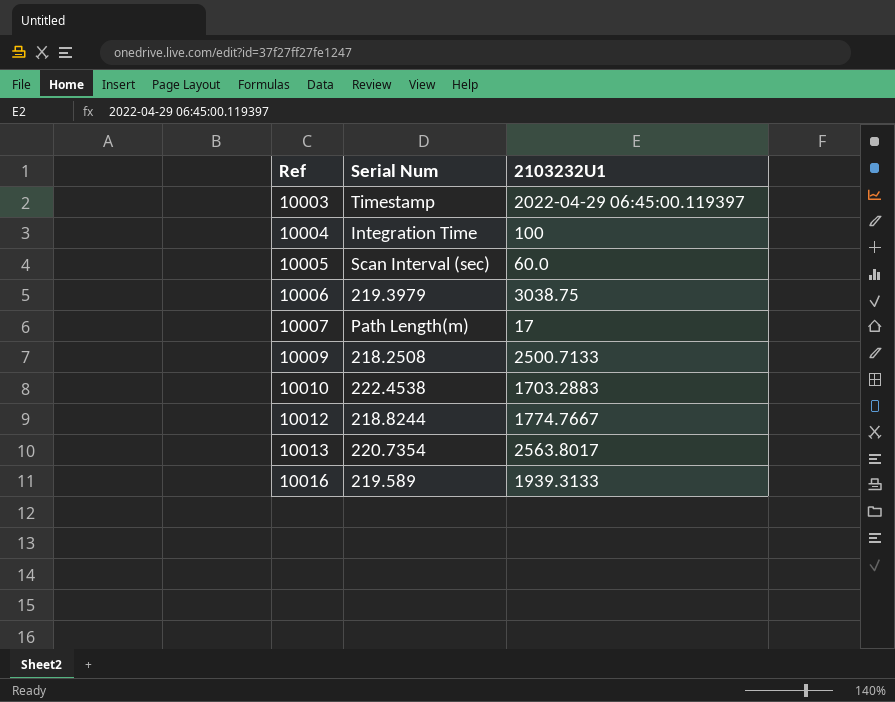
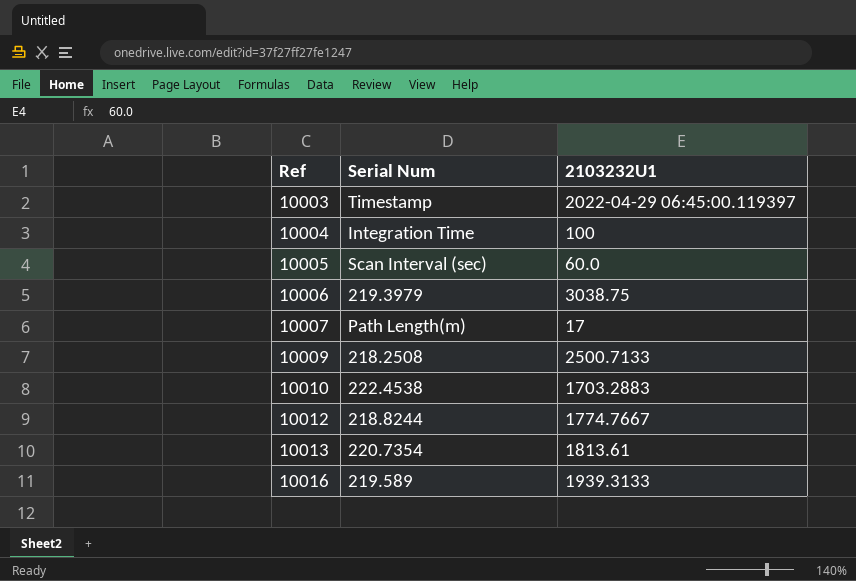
10013 | 2103232U1: 2563.8017 -> 1813.61

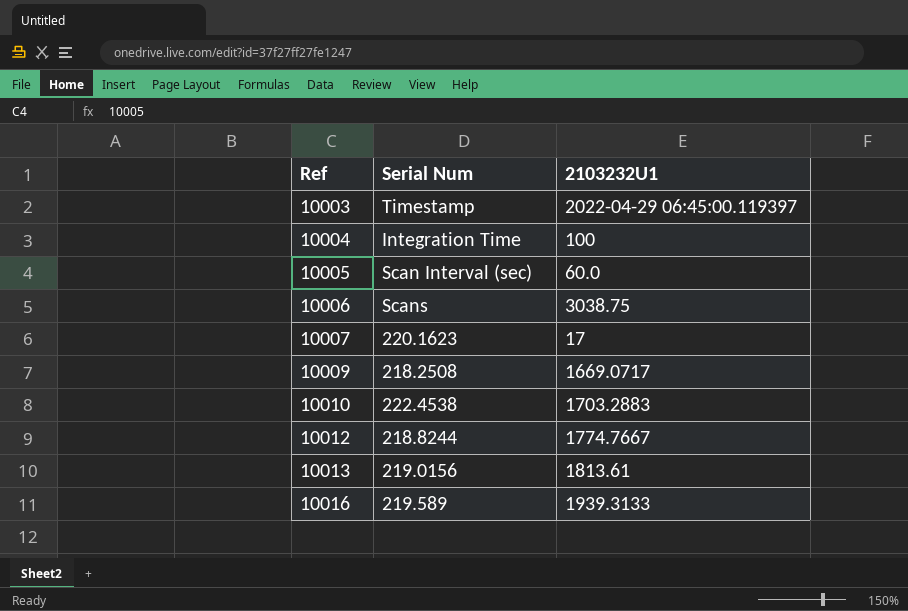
10006 | Serial Num: 219.3979 -> Scans
10007 | Serial Num: Path Length(m) -> 220.1623
10009 | 2103232U1: 2500.7133 -> 1669.0717
10013 | Serial Num: 220.7354 -> 219.0156

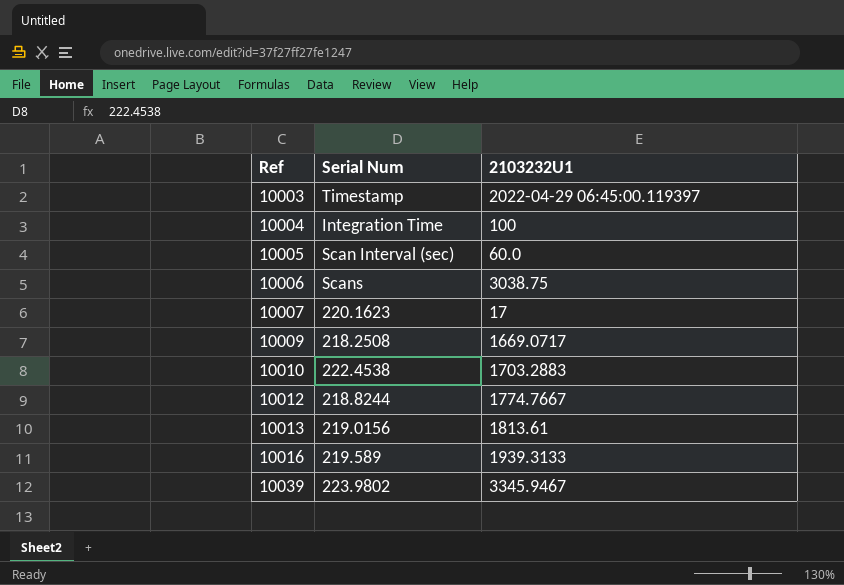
row 10039: none -> 223.9802 | 3345.9467

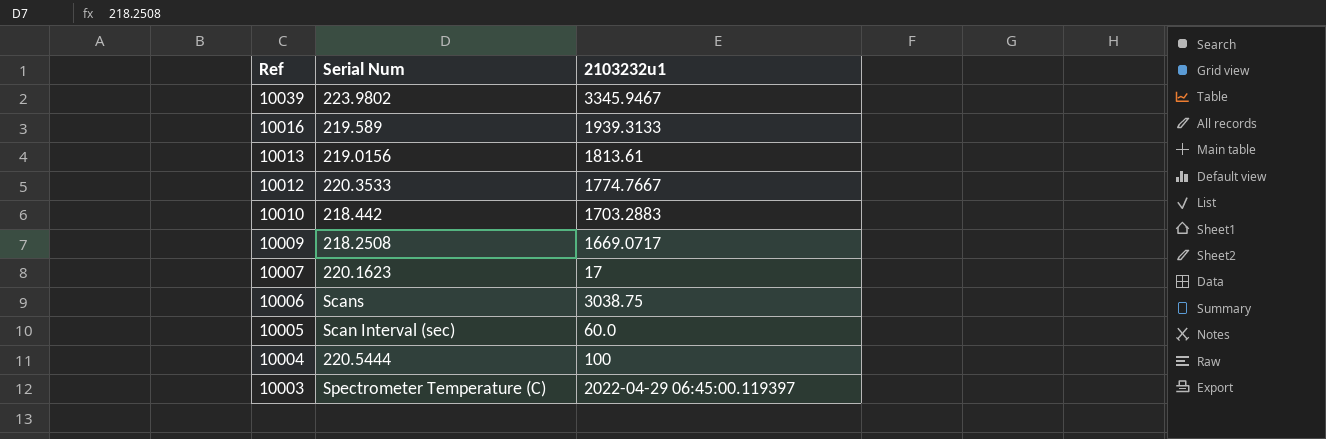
row order: Ref ascending -> Ref descending
column name: 2103232U1 -> 2103232u1
10012 | Serial Num: 218.8244 -> 220.3533
10010 | Serial Num: 222.4538 -> 218.442
10004 | Serial Num: Integration Time -> 220.5444
10003 | Serial Num: Timestamp -> Spectrometer Temperature (C)

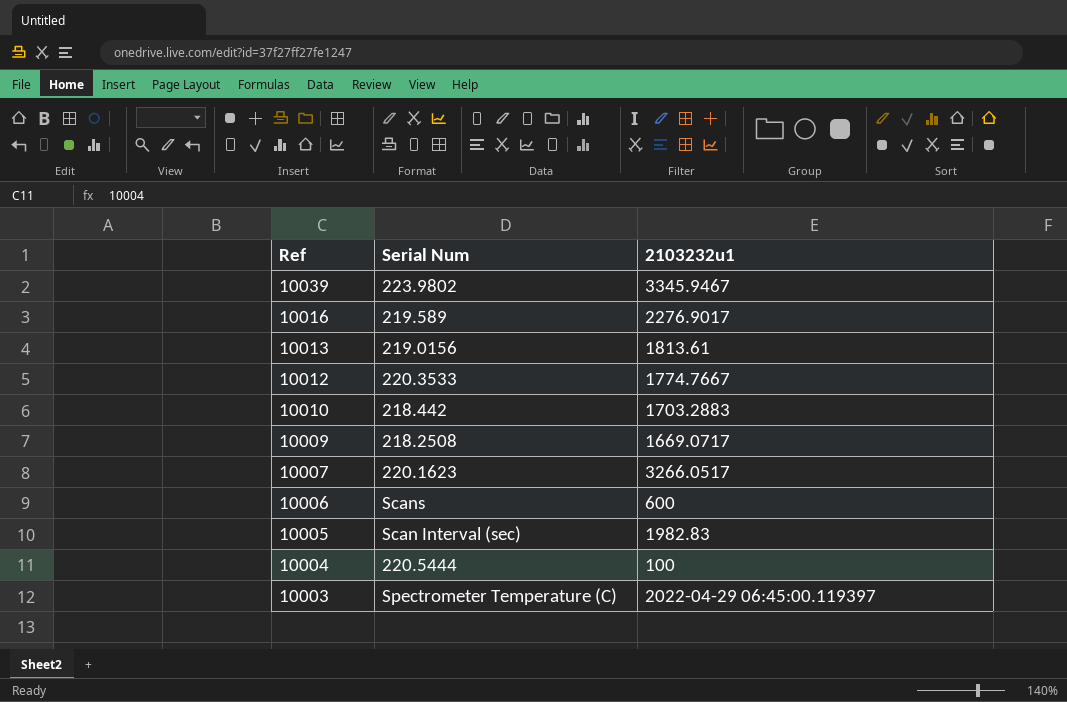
10016 | 2103232u1: 1939.3133 -> 2276.9017
10007 | 2103232u1: 17 -> 3266.0517
10006 | 2103232u1: 3038.75 -> 600
10005 | 2103232u1: 60.0 -> 1982.83

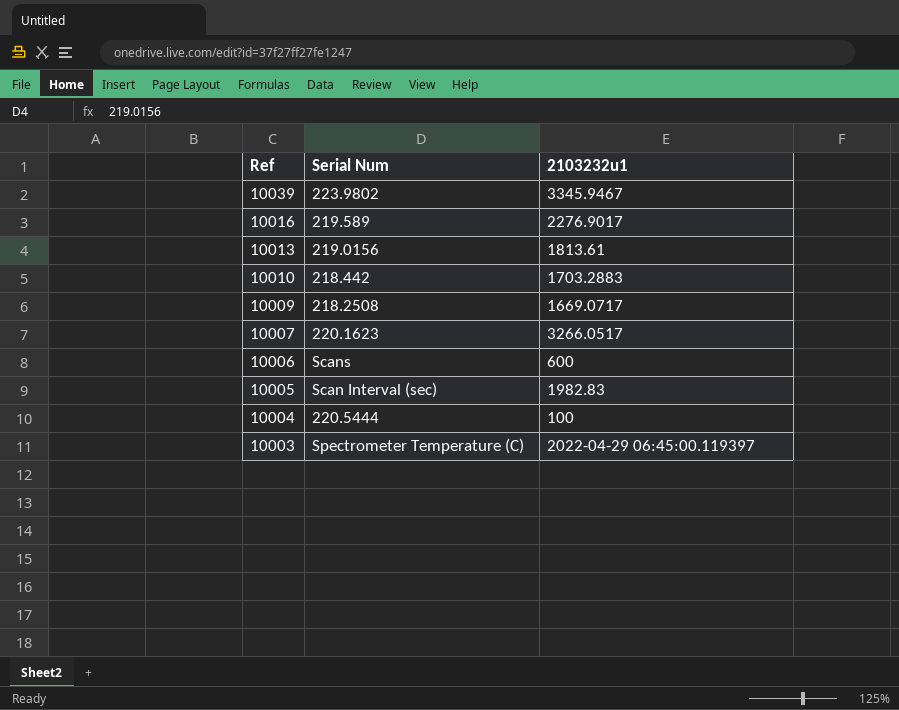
row 10012: 220.3533 | 1774.7667 -> none

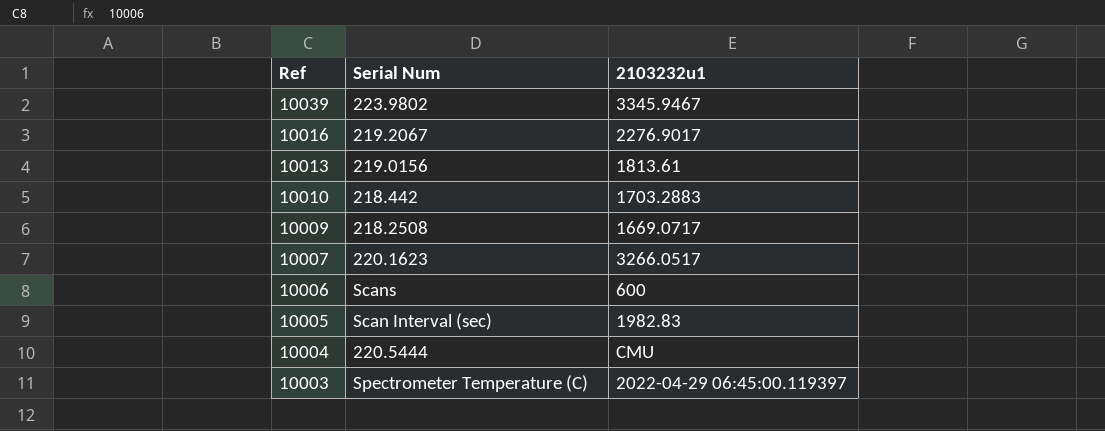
10016 | Serial Num: 219.589 -> 219.2067
10004 | 2103232u1: 100 -> CMU

